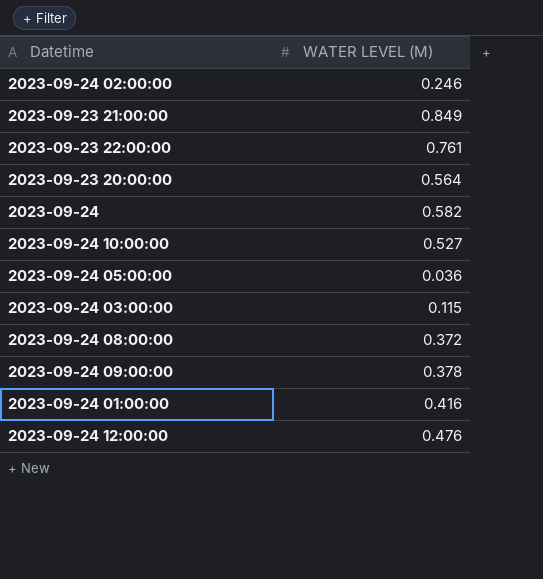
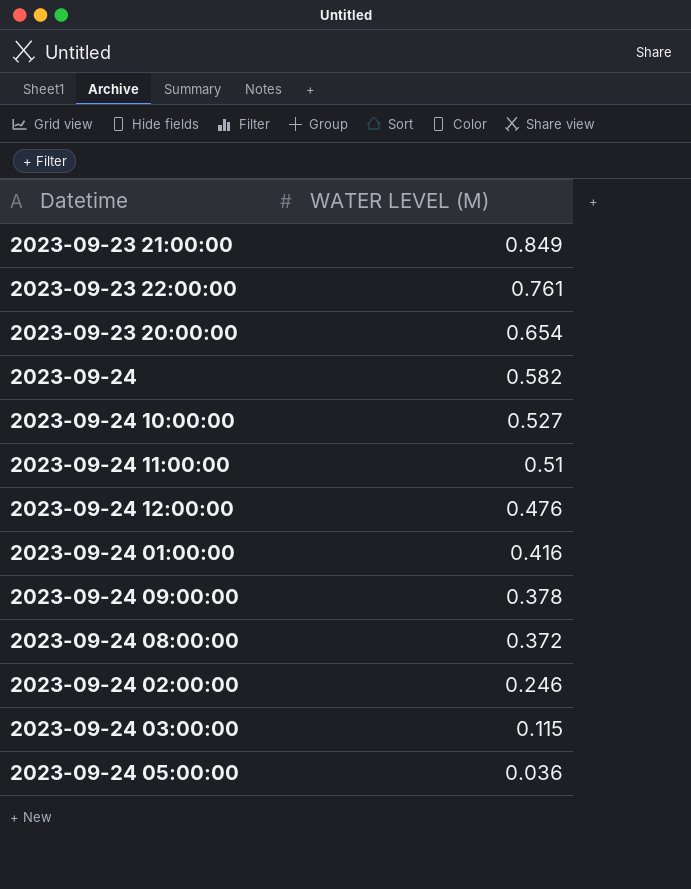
row order: none -> WATER LEVEL (M) descending
2023-09-23 20:00:00 | WATER LEVEL (M): 0.564 -> 0.654
row 2023-09-24 11:00:00: none -> 0.51

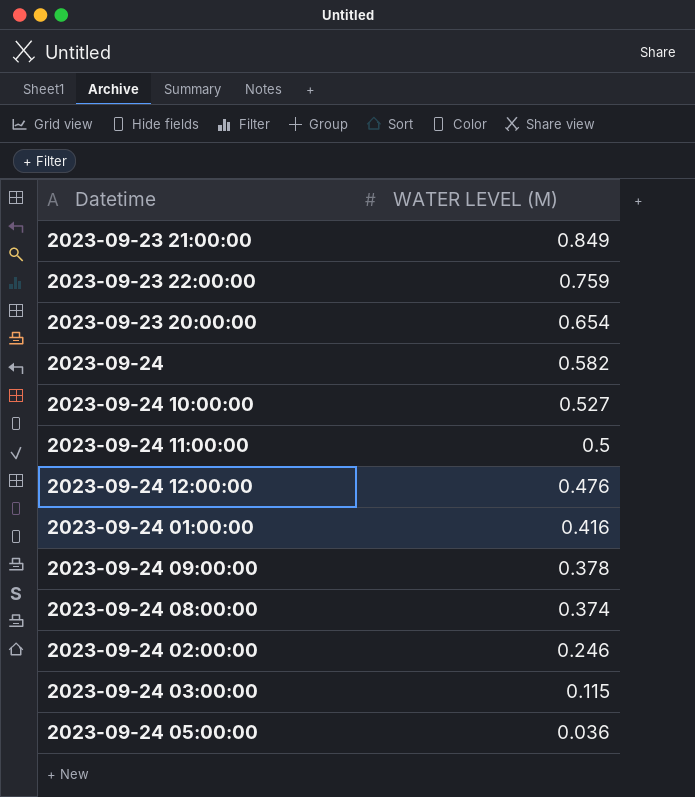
2023-09-23 22:00:00 | WATER LEVEL (M): 0.761 -> 0.759
2023-09-24 11:00:00 | WATER LEVEL (M): 0.51 -> 0.5
2023-09-24 08:00:00 | WATER LEVEL (M): 0.372 -> 0.374

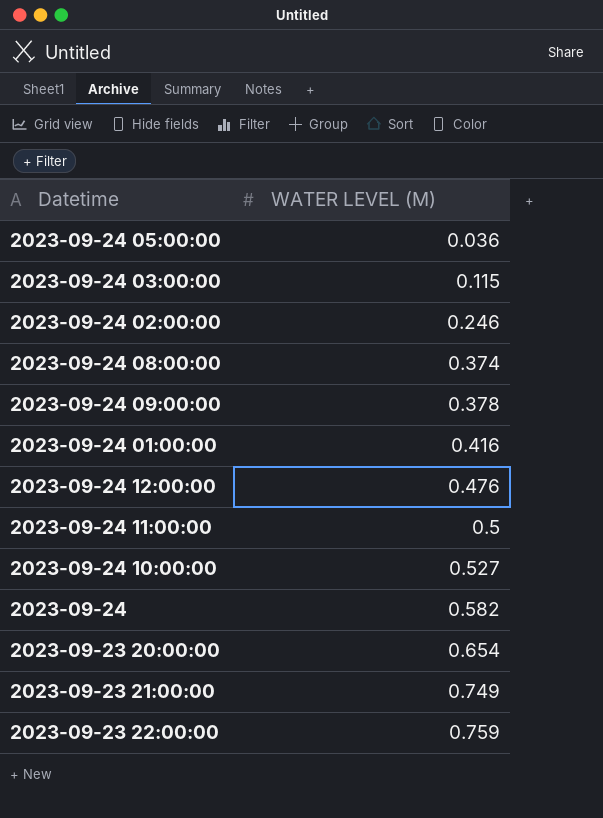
row order: WATER LEVEL (M) descending -> WATER LEVEL (M) ascending
2023-09-23 21:00:00 | WATER LEVEL (M): 0.849 -> 0.749

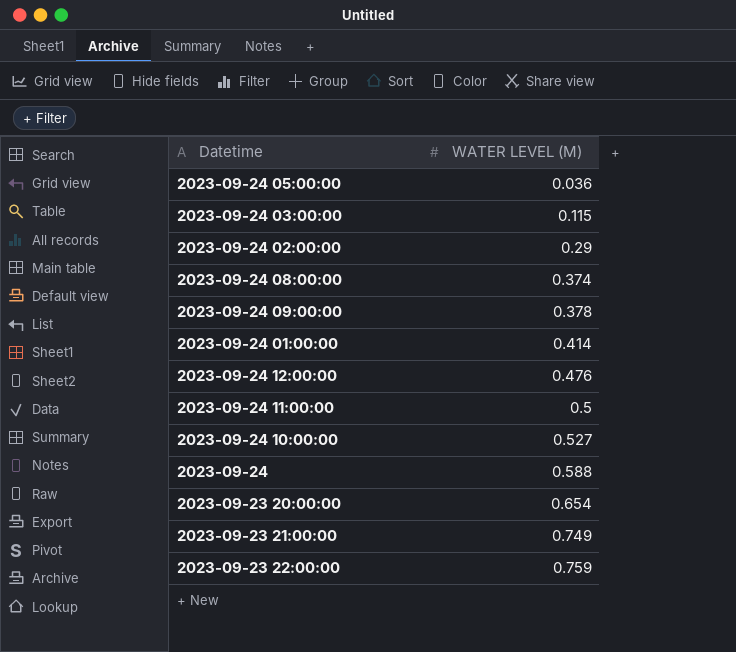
2023-09-24 02:00:00 | WATER LEVEL (M): 0.246 -> 0.29
2023-09-24 01:00:00 | WATER LEVEL (M): 0.416 -> 0.414
2023-09-24 | WATER LEVEL (M): 0.582 -> 0.588

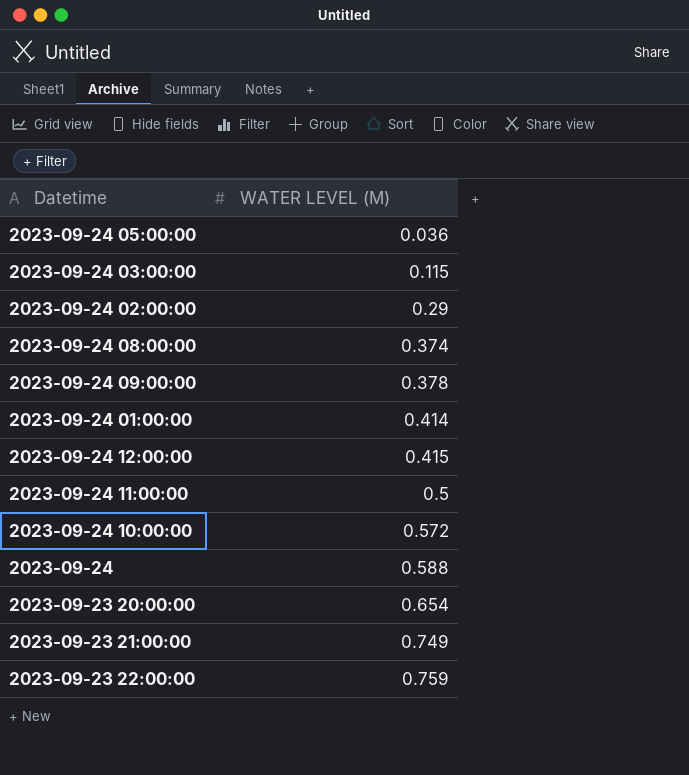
2023-09-24 12:00:00 | WATER LEVEL (M): 0.476 -> 0.415
2023-09-24 10:00:00 | WATER LEVEL (M): 0.527 -> 0.572

